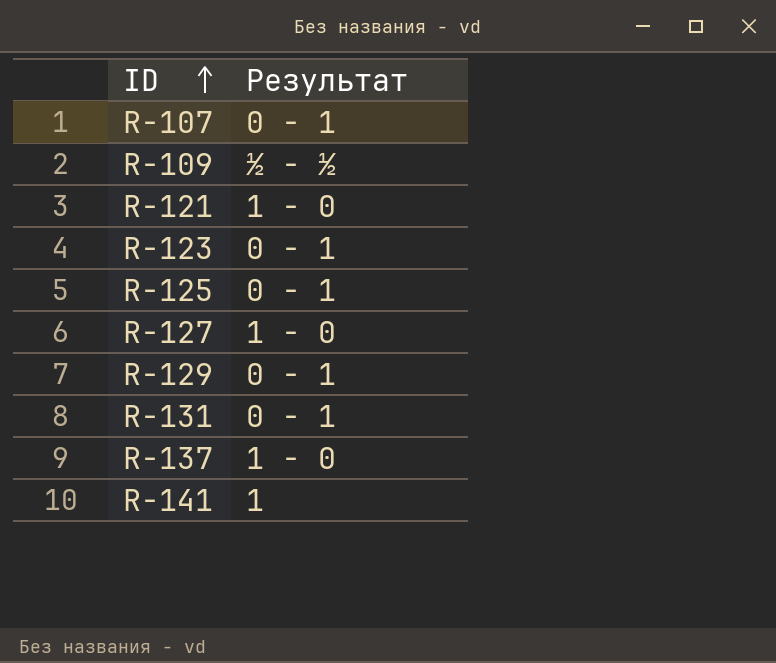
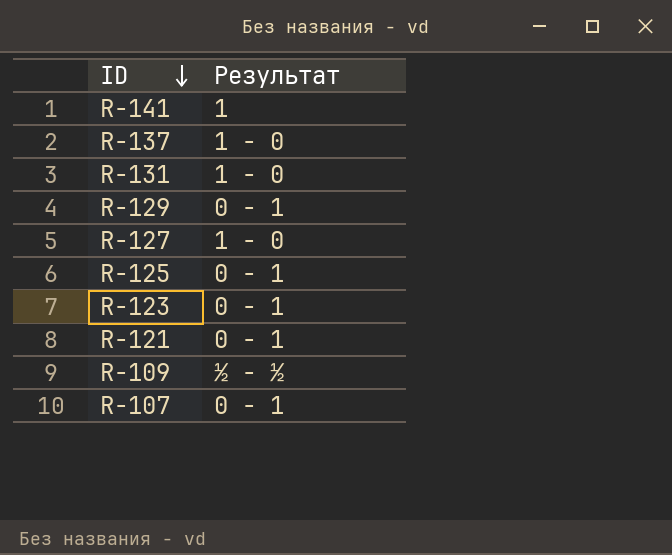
row order: ID ascending -> ID descending
R-131 | Результат: 0 - 1 -> 1 - 0
R-121 | Результат: 1 - 0 -> 0 - 1

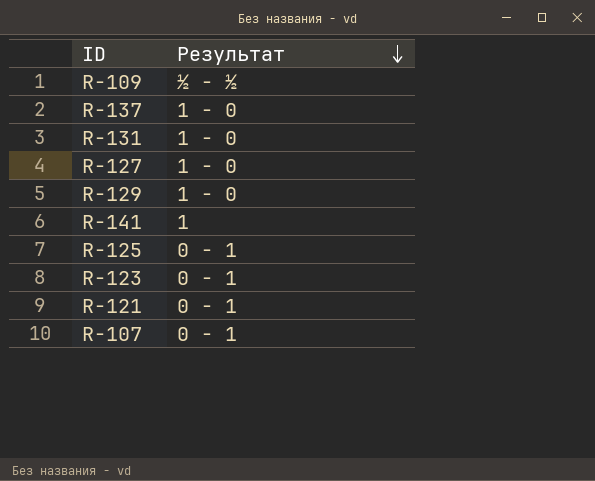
row order: ID descending -> Результат descending
R-129 | Результат: 0 - 1 -> 1 - 0

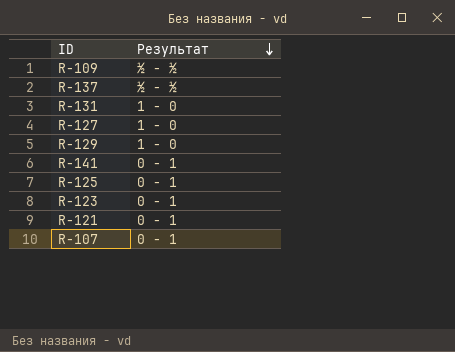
R-137 | Результат: 1 - 0 -> ½ - ½
R-141 | Результат: 1 -> 0 - 1

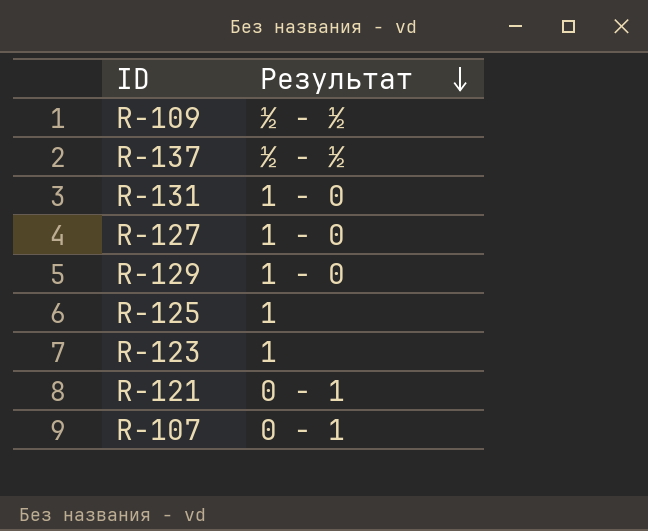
row R-141: 0 - 1 -> none
R-125 | Результат: 0 - 1 -> 1
R-123 | Результат: 0 - 1 -> 1

